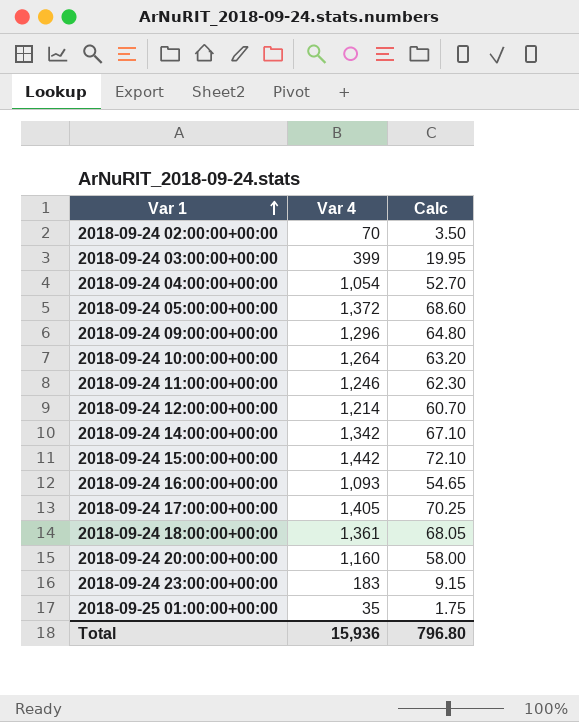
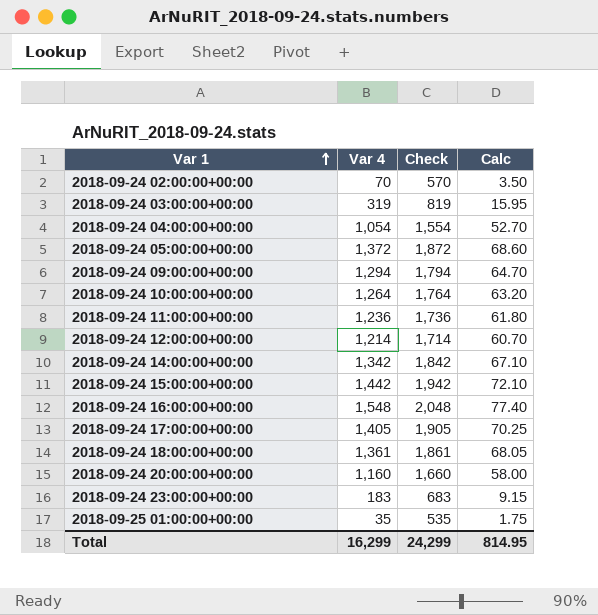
column Check | formula: none -> [Var 4] + 500
2018-09-24 03:00:00+00:00 | Var 4: 399 -> 319
2018-09-24 03:00:00+00:00 | Calc: 19.95 -> 15.95
2018-09-24 09:00:00+00:00 | Var 4: 1,296 -> 1,294
2018-09-24 09:00:00+00:00 | Calc: 64.80 -> 64.70
2018-09-24 11:00:00+00:00 | Var 4: 1,246 -> 1,236
2018-09-24 11:00:00+00:00 | Calc: 62.30 -> 61.80
2018-09-24 16:00:00+00:00 | Var 4: 1,093 -> 1,548
2018-09-24 16:00:00+00:00 | Calc: 54.65 -> 77.40
Total | Var 4: 15,936 -> 16,299
Total | Calc: 796.80 -> 814.95

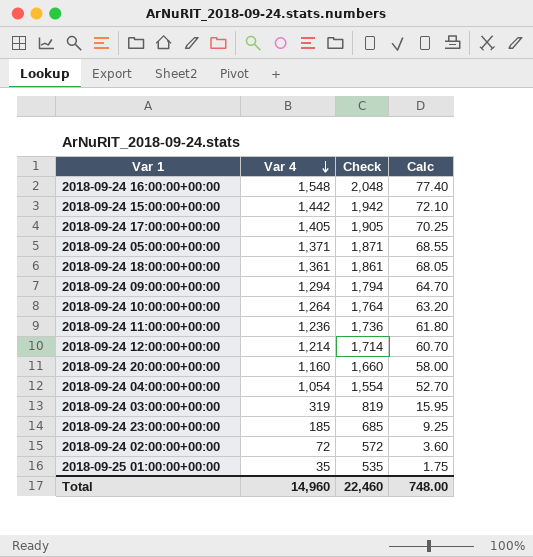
row order: Var 1 ascending -> Var 4 descending
row 2018-09-24 14:00:00+00:00: 1,342 | 1,842 | 67.10 -> none
2018-09-24 05:00:00+00:00 | Var 4: 1,372 -> 1,371
2018-09-24 05:00:00+00:00 | Check: 1,872 -> 1,871
2018-09-24 05:00:00+00:00 | Calc: 68.60 -> 68.55
2018-09-24 23:00:00+00:00 | Var 4: 183 -> 185
2018-09-24 23:00:00+00:00 | Check: 683 -> 685
2018-09-24 23:00:00+00:00 | Calc: 9.15 -> 9.25
2018-09-24 02:00:00+00:00 | Var 4: 70 -> 72
2018-09-24 02:00:00+00:00 | Check: 570 -> 572
2018-09-24 02:00:00+00:00 | Calc: 3.50 -> 3.60
Total | Var 4: 16,299 -> 14,960
Total | Check: 24,299 -> 22,460
Total | Calc: 814.95 -> 748.00

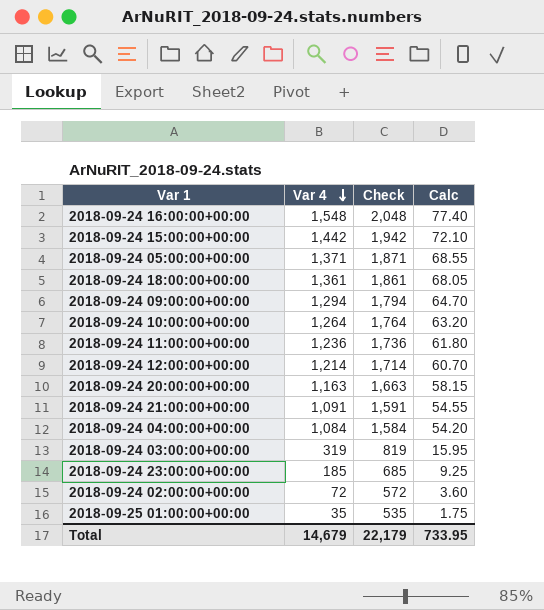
row 2018-09-24 17:00:00+00:00: 1,405 | 1,905 | 70.25 -> none
2018-09-24 20:00:00+00:00 | Var 4: 1,160 -> 1,163
2018-09-24 20:00:00+00:00 | Check: 1,660 -> 1,663
2018-09-24 20:00:00+00:00 | Calc: 58.00 -> 58.15
row 2018-09-24 21:00:00+00:00: none -> 1,091 | 1,591 | 54.55
2018-09-24 04:00:00+00:00 | Var 4: 1,054 -> 1,084
2018-09-24 04:00:00+00:00 | Check: 1,554 -> 1,584
2018-09-24 04:00:00+00:00 | Calc: 52.70 -> 54.20
Total | Var 4: 14,960 -> 14,679
Total | Check: 22,460 -> 22,179
Total | Calc: 748.00 -> 733.95

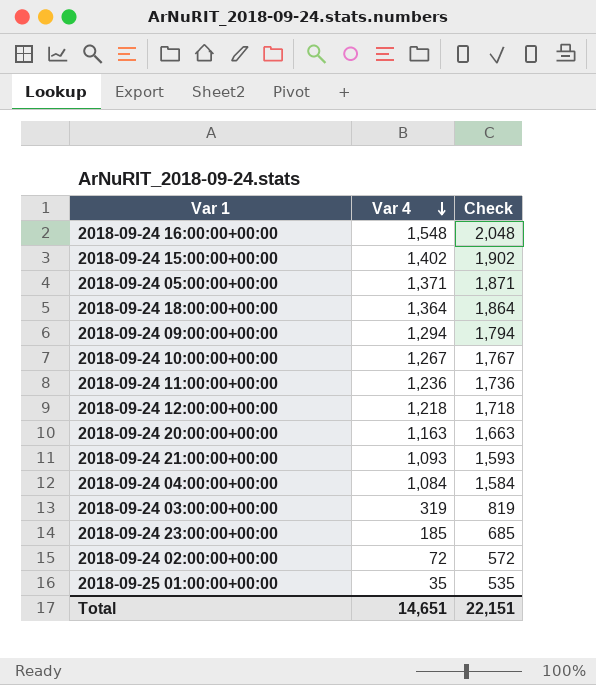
column Calc | formula: [Var 4] * 0.05 -> none
2018-09-24 15:00:00+00:00 | Var 4: 1,442 -> 1,402
2018-09-24 15:00:00+00:00 | Check: 1,942 -> 1,902
2018-09-24 18:00:00+00:00 | Var 4: 1,361 -> 1,364
2018-09-24 18:00:00+00:00 | Check: 1,861 -> 1,864
2018-09-24 10:00:00+00:00 | Var 4: 1,264 -> 1,267
2018-09-24 10:00:00+00:00 | Check: 1,764 -> 1,767
2018-09-24 12:00:00+00:00 | Var 4: 1,214 -> 1,218
2018-09-24 12:00:00+00:00 | Check: 1,714 -> 1,718
2018-09-24 21:00:00+00:00 | Var 4: 1,091 -> 1,093
2018-09-24 21:00:00+00:00 | Check: 1,591 -> 1,593
Total | Var 4: 14,679 -> 14,651
Total | Check: 22,179 -> 22,151

